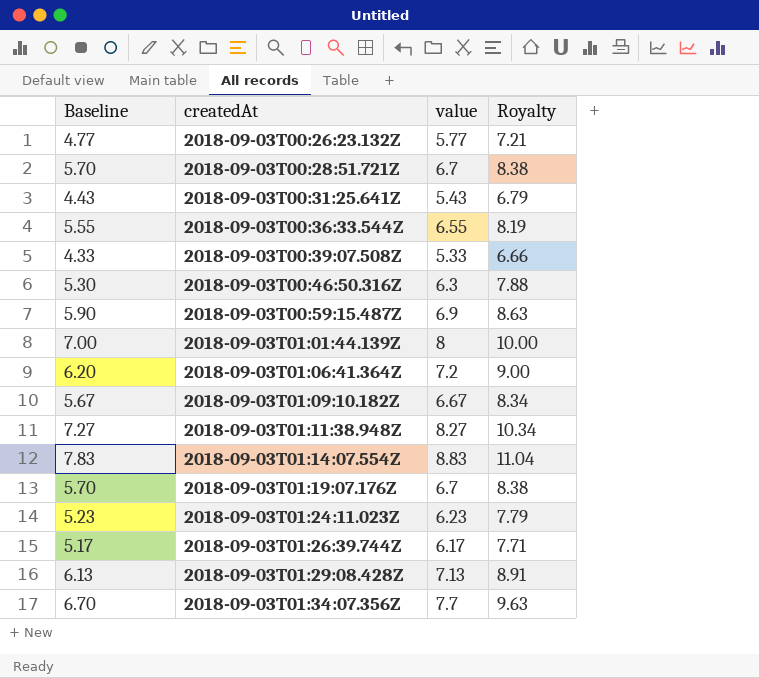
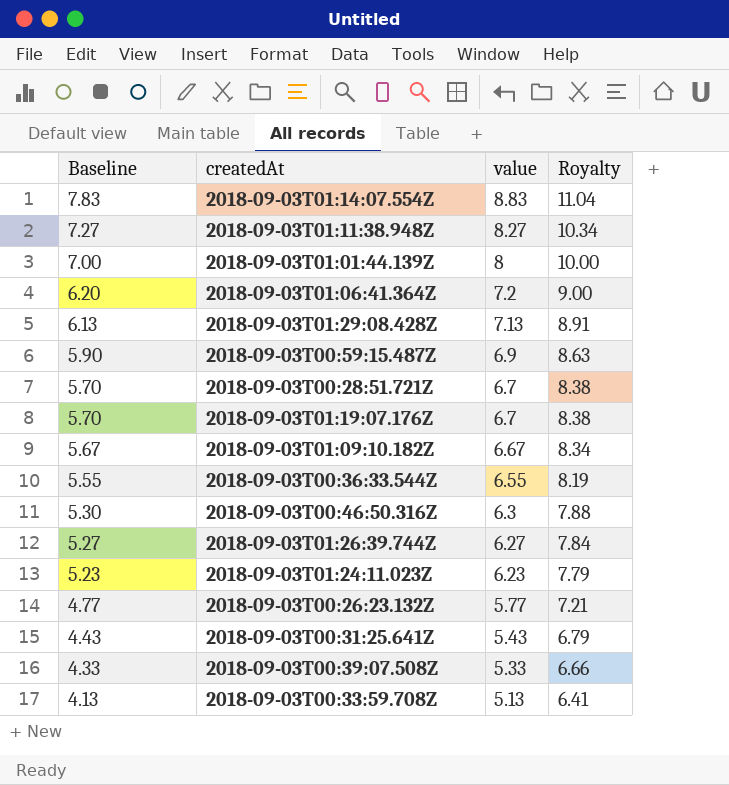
row order: createdAt ascending -> Baseline descending
row 2018-09-03T01:34:07.356Z: 6.70 | 7.7 | 9.63 -> none
2018-09-03T01:26:39.744Z | Baseline: 5.17 -> 5.27
2018-09-03T01:26:39.744Z | value: 6.17 -> 6.27
2018-09-03T01:26:39.744Z | Royalty: 7.71 -> 7.84
row 2018-09-03T00:33:59.708Z: none -> 4.13 | 5.13 | 6.41

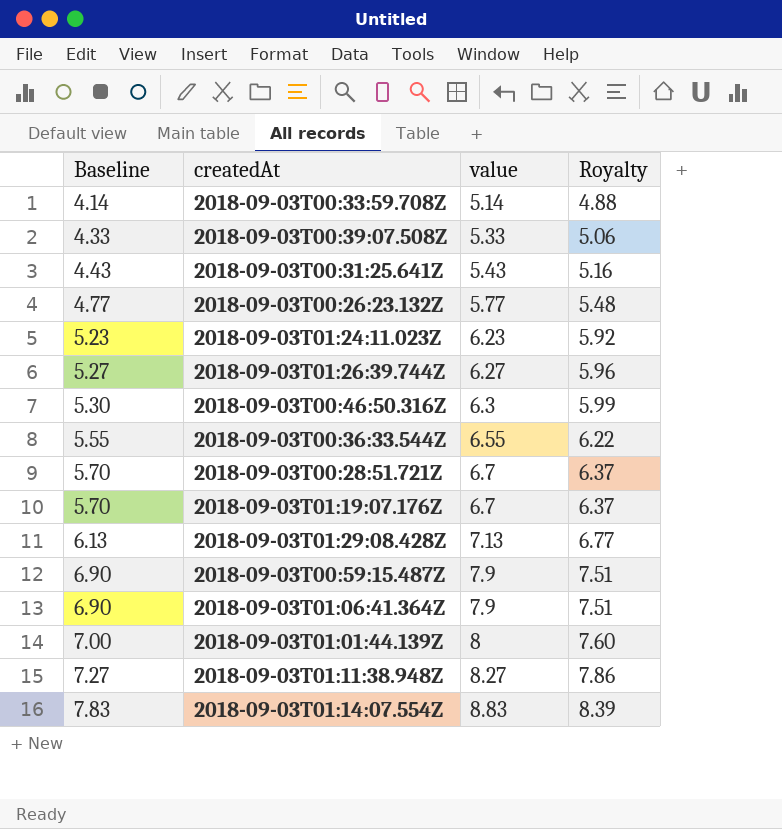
row order: Baseline descending -> Baseline ascending
column Royalty | formula: [value] * 1.25 -> [value] * 0.95
row 2018-09-03T01:09:10.182Z: 5.67 | 6.67 | 8.34 -> none
2018-09-03T00:33:59.708Z | Baseline: 4.13 -> 4.14
2018-09-03T00:33:59.708Z | value: 5.13 -> 5.14
2018-09-03T00:59:15.487Z | Baseline: 5.90 -> 6.90
2018-09-03T00:59:15.487Z | value: 6.9 -> 7.9
2018-09-03T01:06:41.364Z | Baseline: 6.20 -> 6.90
2018-09-03T01:06:41.364Z | value: 7.2 -> 7.9

